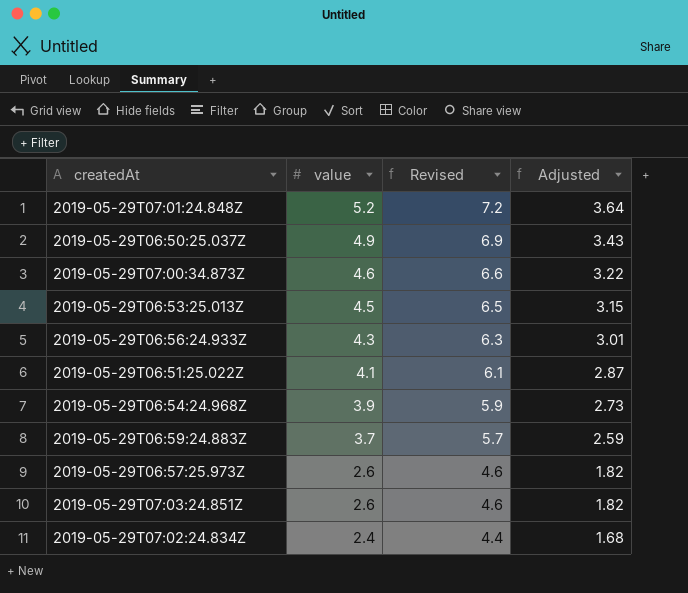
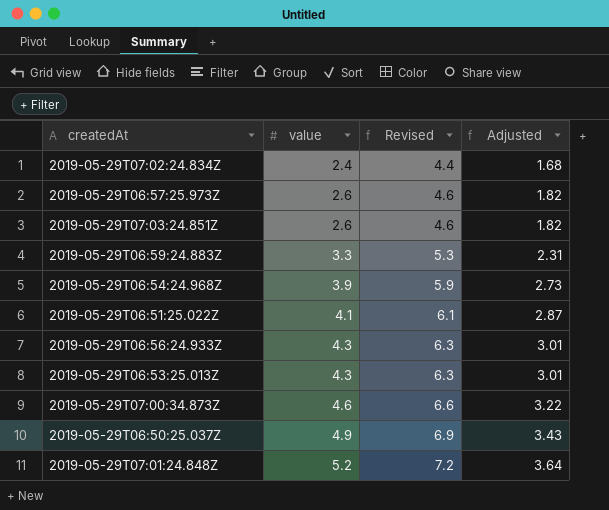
row order: value descending -> value ascending
2019-05-29T06:59:24.883Z | value: 3.7 -> 3.3
2019-05-29T06:59:24.883Z | Revised: 5.7 -> 5.3
2019-05-29T06:59:24.883Z | Adjusted: 2.59 -> 2.31
2019-05-29T06:53:25.013Z | value: 4.5 -> 4.3
2019-05-29T06:53:25.013Z | Revised: 6.5 -> 6.3
2019-05-29T06:53:25.013Z | Adjusted: 3.15 -> 3.01

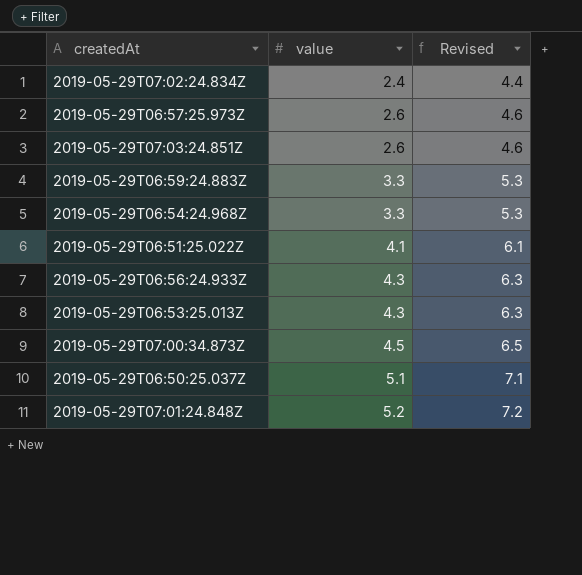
column Adjusted | formula: [value] * 0.7 -> none
2019-05-29T06:54:24.968Z | value: 3.9 -> 3.3
2019-05-29T06:54:24.968Z | Revised: 5.9 -> 5.3
2019-05-29T07:00:34.873Z | value: 4.6 -> 4.5
2019-05-29T07:00:34.873Z | Revised: 6.6 -> 6.5
2019-05-29T06:50:25.037Z | value: 4.9 -> 5.1
2019-05-29T06:50:25.037Z | Revised: 6.9 -> 7.1

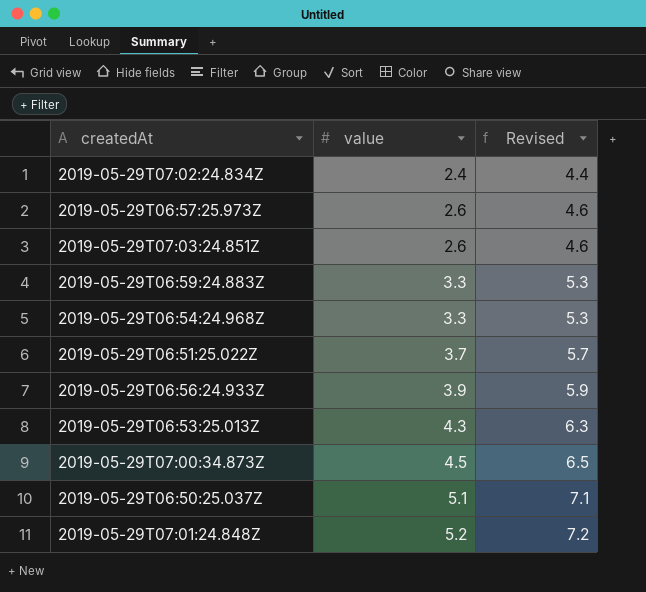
2019-05-29T06:51:25.022Z | value: 4.1 -> 3.7
2019-05-29T06:51:25.022Z | Revised: 6.1 -> 5.7
2019-05-29T06:56:24.933Z | value: 4.3 -> 3.9
2019-05-29T06:56:24.933Z | Revised: 6.3 -> 5.9

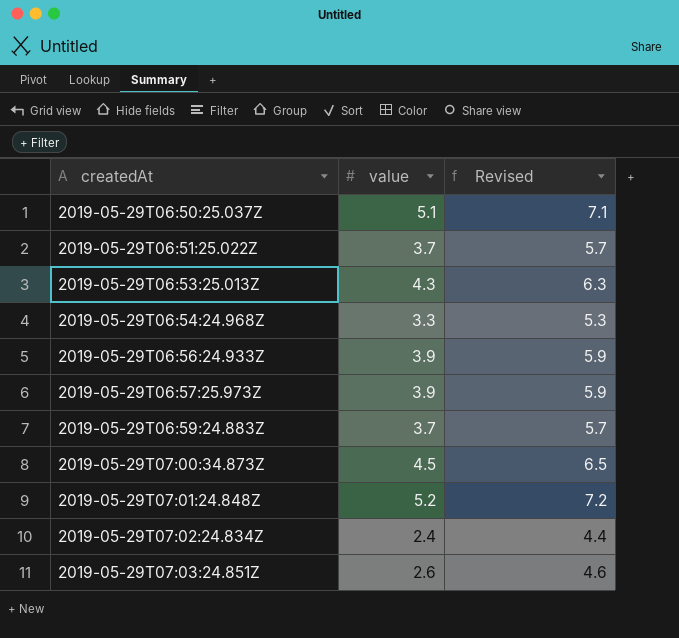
row order: value ascending -> createdAt ascending
2019-05-29T06:57:25.973Z | value: 2.6 -> 3.9
2019-05-29T06:57:25.973Z | Revised: 4.6 -> 5.9
2019-05-29T06:59:24.883Z | value: 3.3 -> 3.7
2019-05-29T06:59:24.883Z | Revised: 5.3 -> 5.7

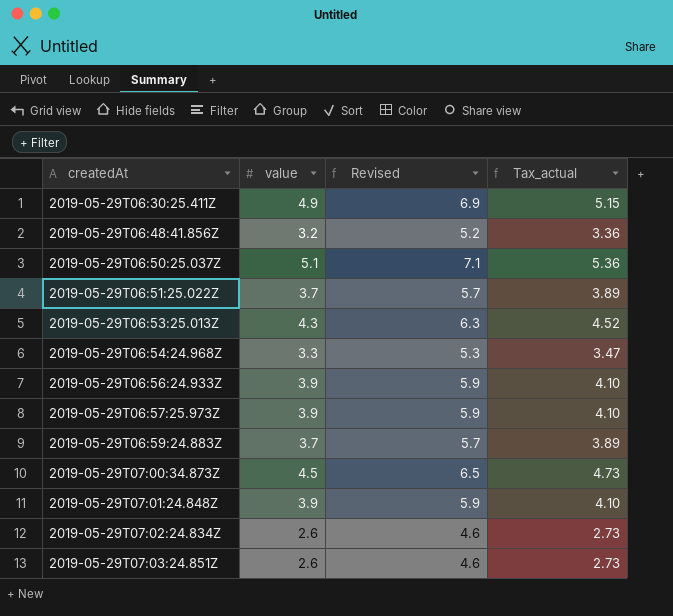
column Tax_actual | formula: none -> [value] * 1.05
row 2019-05-29T06:30:25.411Z: none -> 4.9 | 6.9 | 5.15
row 2019-05-29T06:48:41.856Z: none -> 3.2 | 5.2 | 3.36
2019-05-29T07:01:24.848Z | value: 5.2 -> 3.9
2019-05-29T07:01:24.848Z | Revised: 7.2 -> 5.9
2019-05-29T07:02:24.834Z | value: 2.4 -> 2.6
2019-05-29T07:02:24.834Z | Revised: 4.4 -> 4.6

